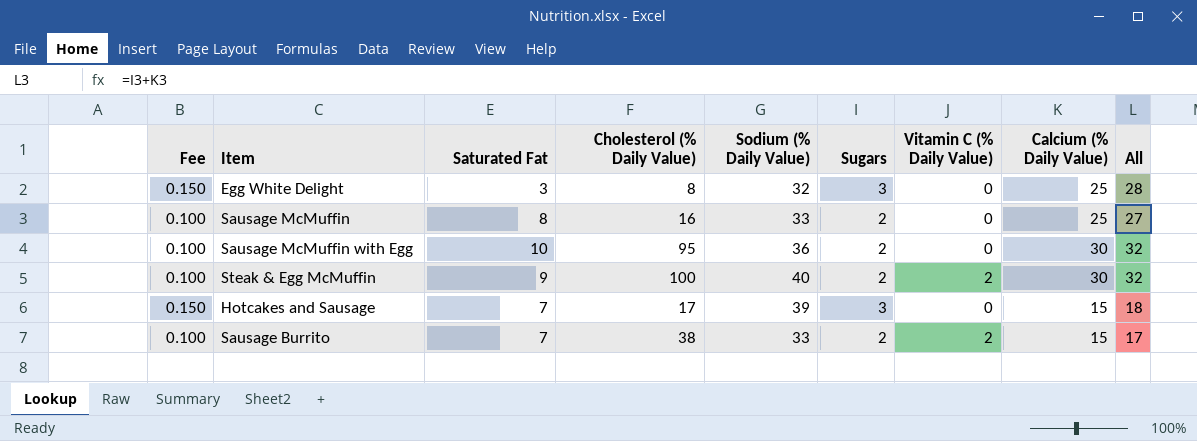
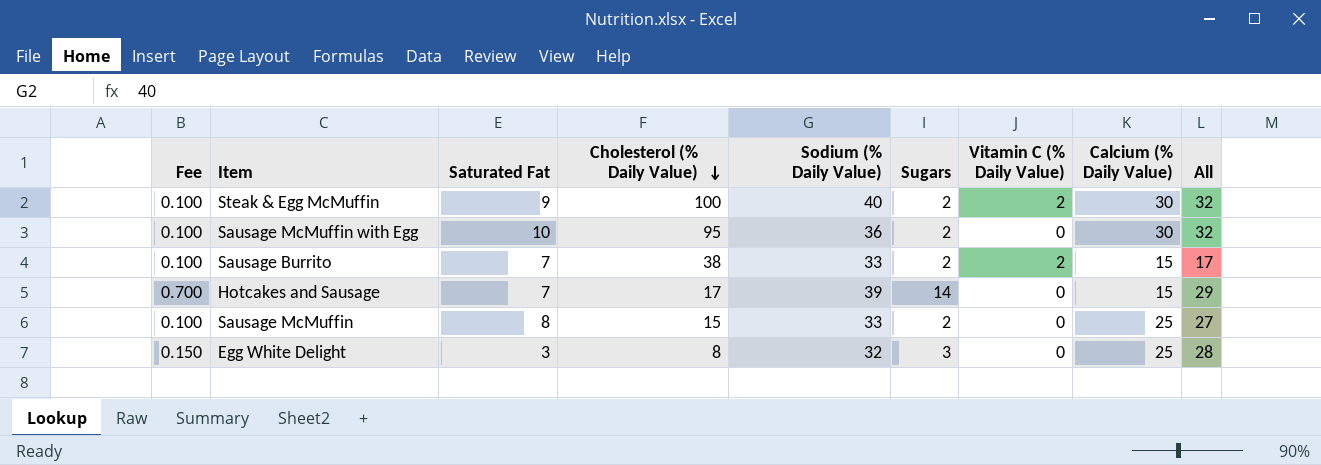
row order: none -> Cholesterol (% Daily Value) descending
Hotcakes and Sausage | Fee: 0.150 -> 0.700
Hotcakes and Sausage | Sugars: 3 -> 14
Hotcakes and Sausage | All: 18 -> 29
Sausage McMuffin | Cholesterol (% Daily Value): 16 -> 15

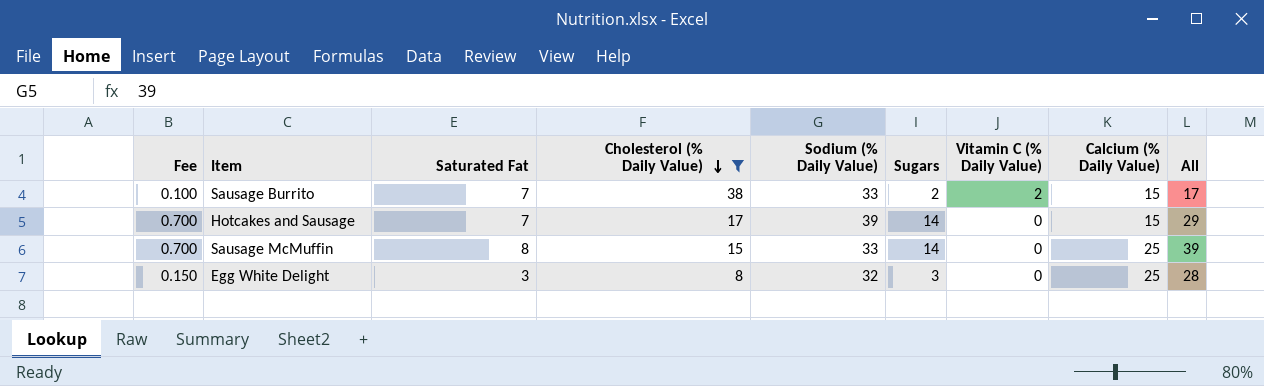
filter: none -> Cholesterol (% Daily Value) <= 38
Sausage McMuffin | Fee: 0.100 -> 0.700
Sausage McMuffin | Sugars: 2 -> 14
Sausage McMuffin | All: 27 -> 39

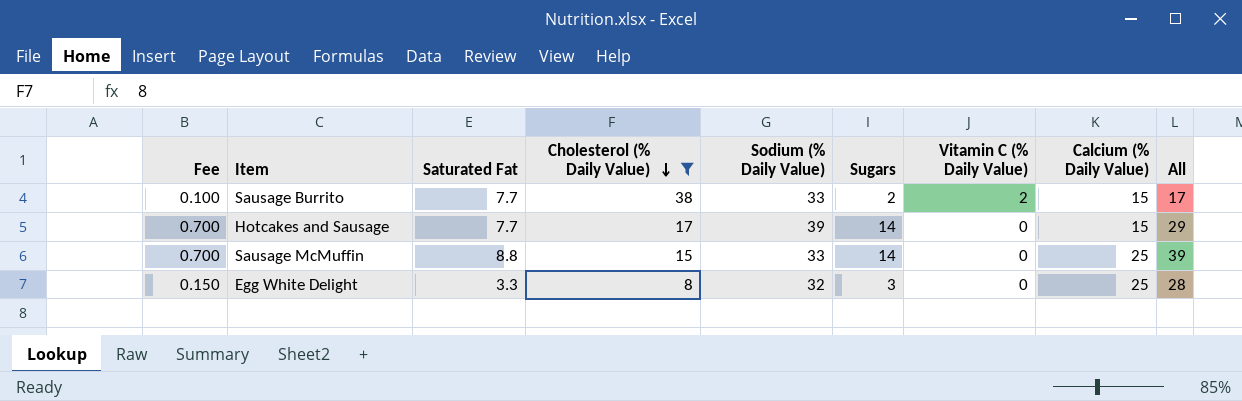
Sausage Burrito | Saturated Fat: 7 -> 7.7
Hotcakes and Sausage | Saturated Fat: 7 -> 7.7
Sausage McMuffin | Saturated Fat: 8 -> 8.8
Egg White Delight | Saturated Fat: 3 -> 3.3

